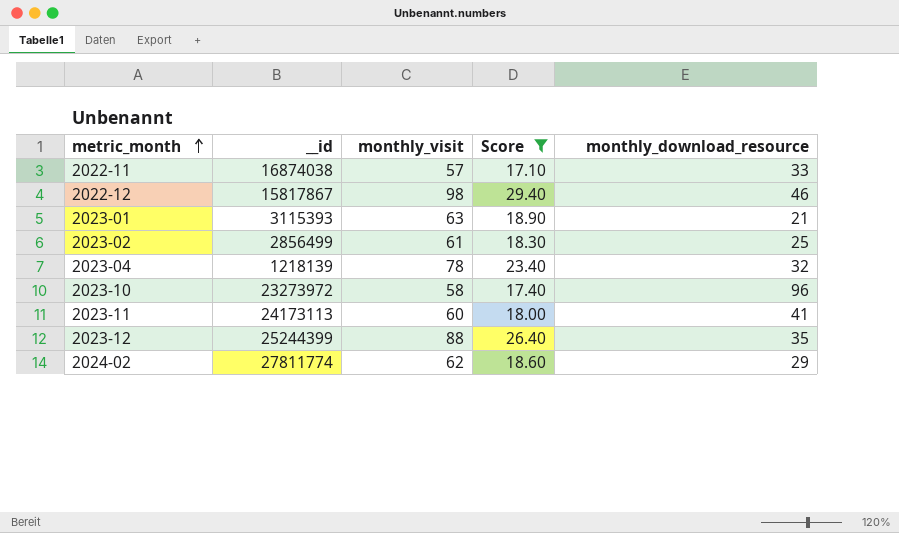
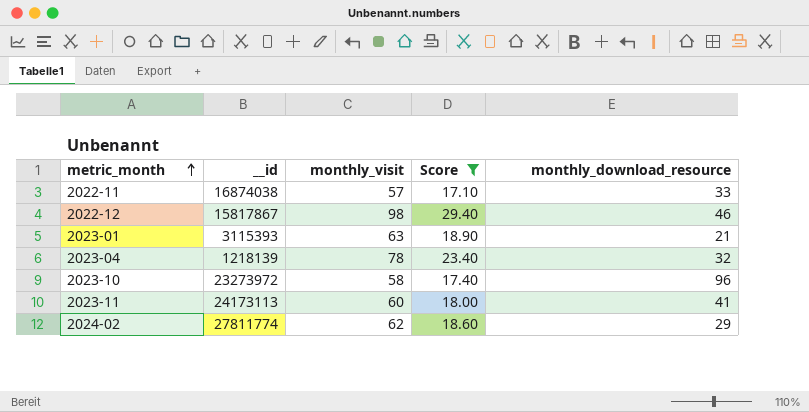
row 2023-02: 2856499 | 61 | 18.30 | 25 -> none
row 2023-12: 25244399 | 88 | 26.40 | 35 -> none

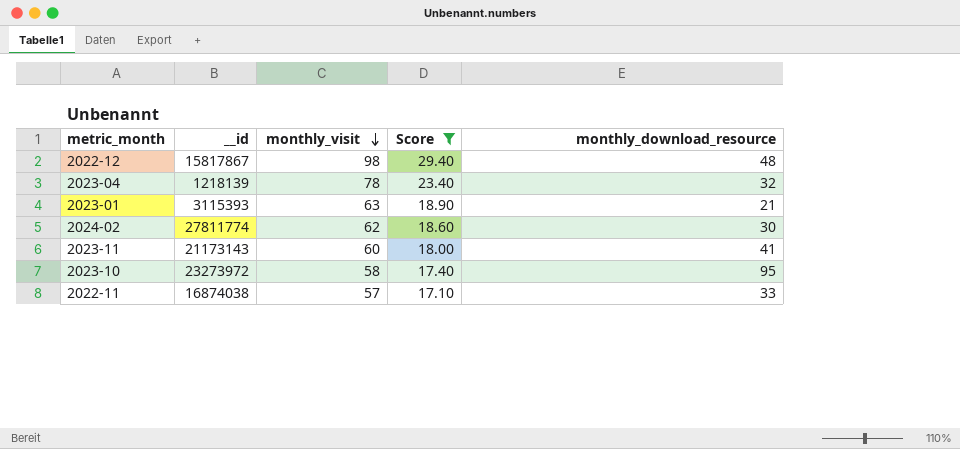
row order: metric_month ascending -> monthly_visit descending
2022-12 | monthly_download_resource: 46 -> 48
2024-02 | monthly_download_resource: 29 -> 30
2023-11 | __id: 24173113 -> 21173143
2023-10 | monthly_download_resource: 96 -> 95

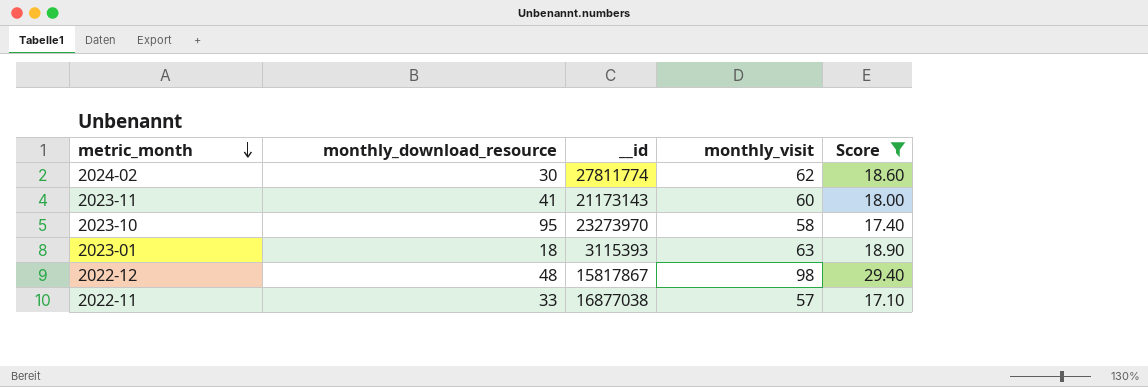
row order: monthly_visit descending -> metric_month descending
column monthly_download_resource | position: 5 -> 2
row 2023-04: 1218139 | 78 | 23.40 | 32 -> none
2023-10 | __id: 23273972 -> 23273970
2023-01 | monthly_download_resource: 21 -> 18
2022-11 | __id: 16874038 -> 16877038

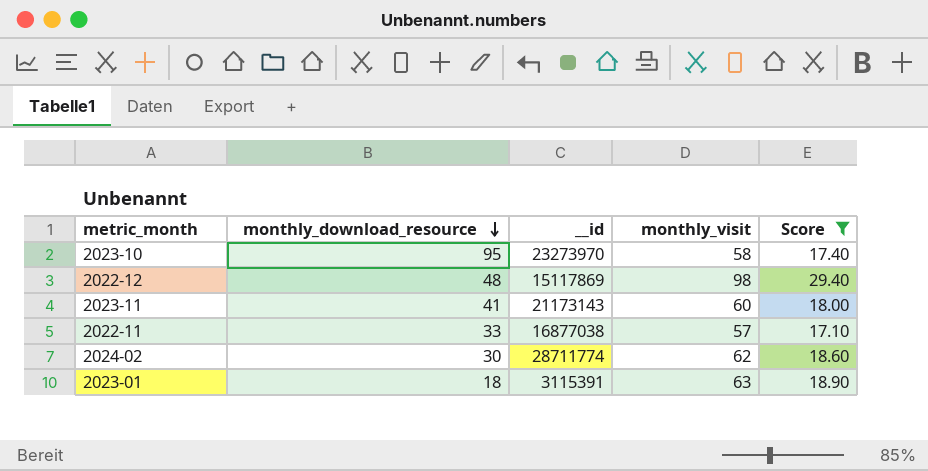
row order: metric_month descending -> monthly_download_resource descending
2022-12 | __id: 15817867 -> 15117869
2024-02 | __id: 27811774 -> 28711774
2023-01 | __id: 3115393 -> 3115391

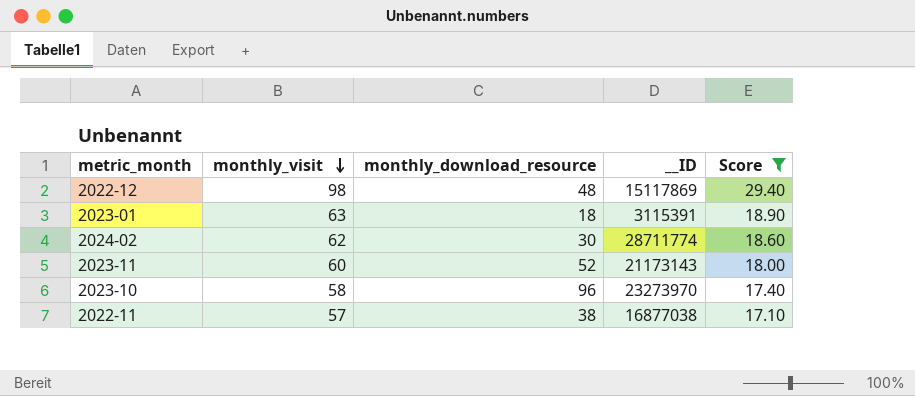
row order: monthly_download_resource descending -> monthly_visit descending
column monthly_visit | position: 4 -> 2
column name: __id -> __ID
2023-11 | monthly_download_resource: 41 -> 52
2023-10 | monthly_download_resource: 95 -> 96
2022-11 | monthly_download_resource: 33 -> 38

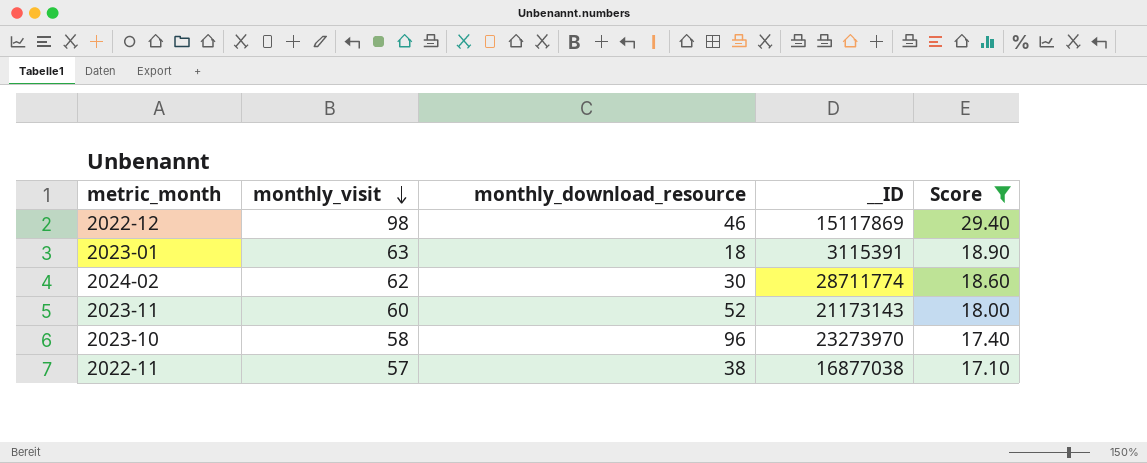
2022-12 | monthly_download_resource: 48 -> 46

